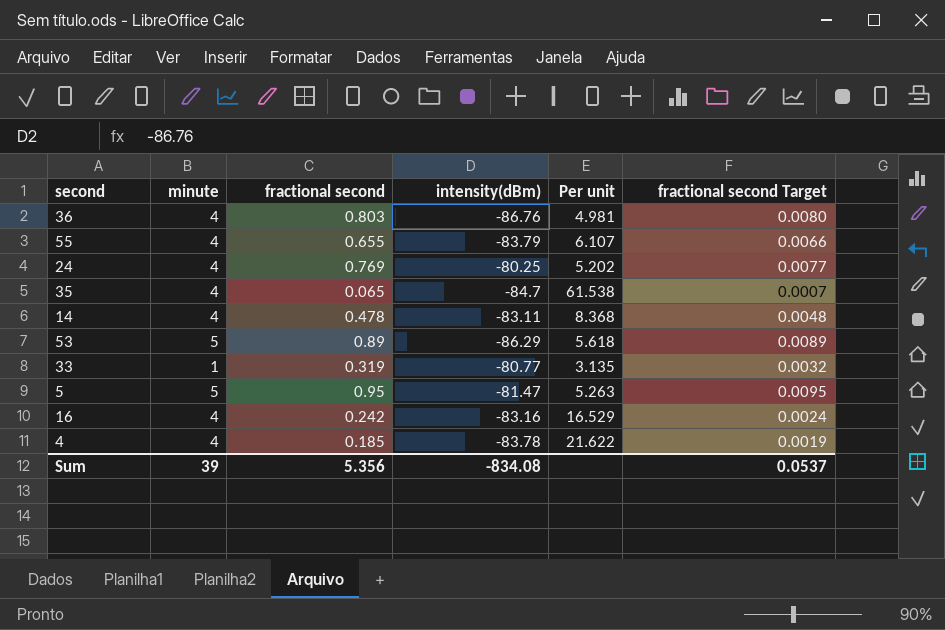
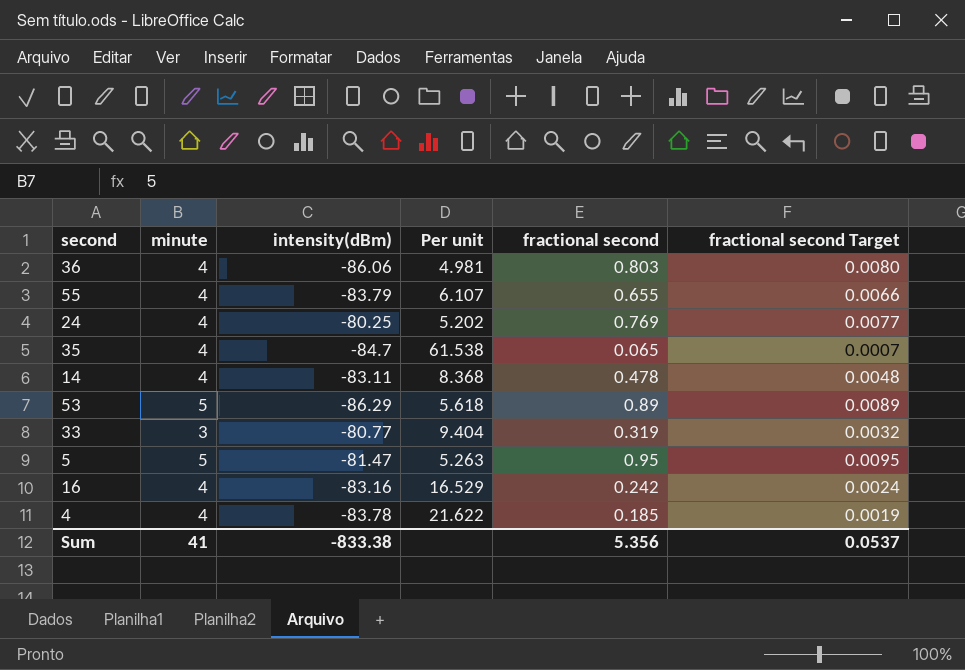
column fractional second | position: 3 -> 5
36 | intensity(dBm): -86.76 -> -86.06
33 | minute: 1 -> 3
33 | Per unit: 3.135 -> 9.404
Sum | minute: 39 -> 41
Sum | intensity(dBm): -834.08 -> -833.38

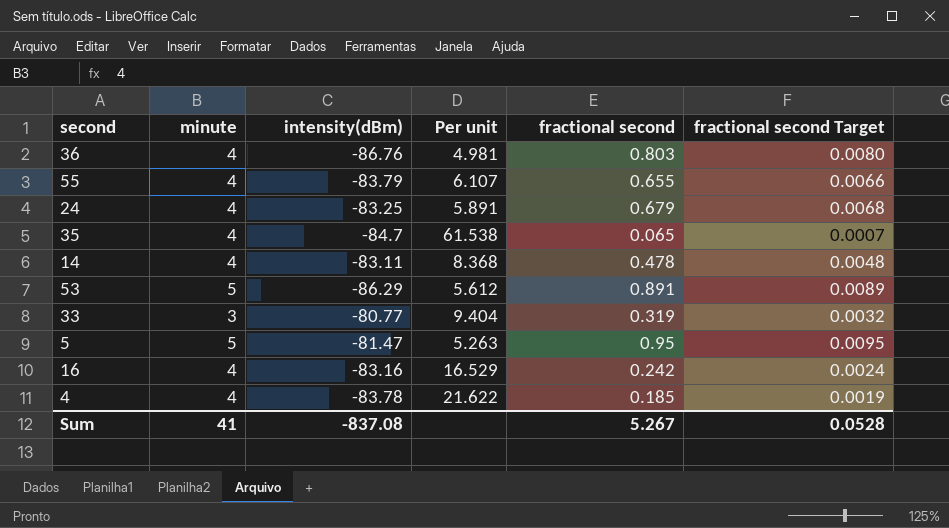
36 | intensity(dBm): -86.06 -> -86.76
24 | intensity(dBm): -80.25 -> -83.25
24 | Per unit: 5.202 -> 5.891
24 | fractional second: 0.769 -> 0.679
24 | fractional second Target: 0.0077 -> 0.0068
53 | Per unit: 5.618 -> 5.612
53 | fractional second: 0.89 -> 0.891
Sum | intensity(dBm): -833.38 -> -837.08
Sum | fractional second: 5.356 -> 5.267
Sum | fractional second Target: 0.0537 -> 0.0528

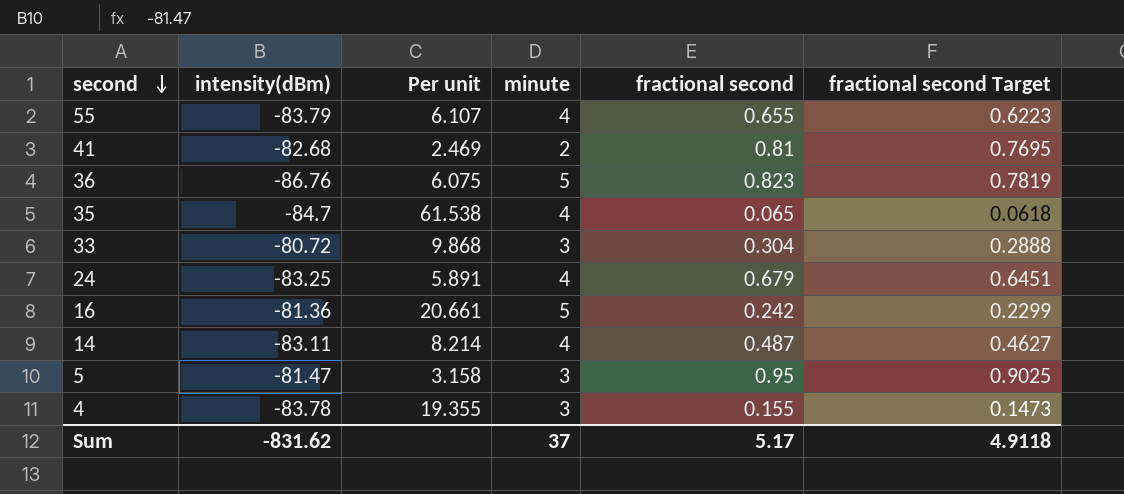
row order: none -> second descending
column minute | position: 2 -> 4
column fractional second Target | formula: [fractional second] * 0.01 -> [fractional second] * 0.95
row 53: 5 | -86.29 | 5.612 | 0.891 | 0.0089 -> none
row 41: none -> -82.68 | 2.469 | 2 | 0.81 | 0.7695
36 | Per unit: 4.981 -> 6.075
36 | minute: 4 -> 5
36 | fractional second: 0.803 -> 0.823
33 | intensity(dBm): -80.77 -> -80.72
33 | Per unit: 9.404 -> 9.868
33 | fractional second: 0.319 -> 0.304
16 | intensity(dBm): -83.16 -> -81.36
16 | Per unit: 16.529 -> 20.661
16 | minute: 4 -> 5
14 | Per unit: 8.368 -> 8.214
14 | fractional second: 0.478 -> 0.487
5 | Per unit: 5.263 -> 3.158
5 | minute: 5 -> 3
4 | Per unit: 21.622 -> 19.355
4 | minute: 4 -> 3
4 | fractional second: 0.185 -> 0.155
Sum | intensity(dBm): -837.08 -> -831.62
Sum | minute: 41 -> 37
Sum | fractional second: 5.267 -> 5.17
Sum | fractional second Target: 0.0528 -> 4.9118

